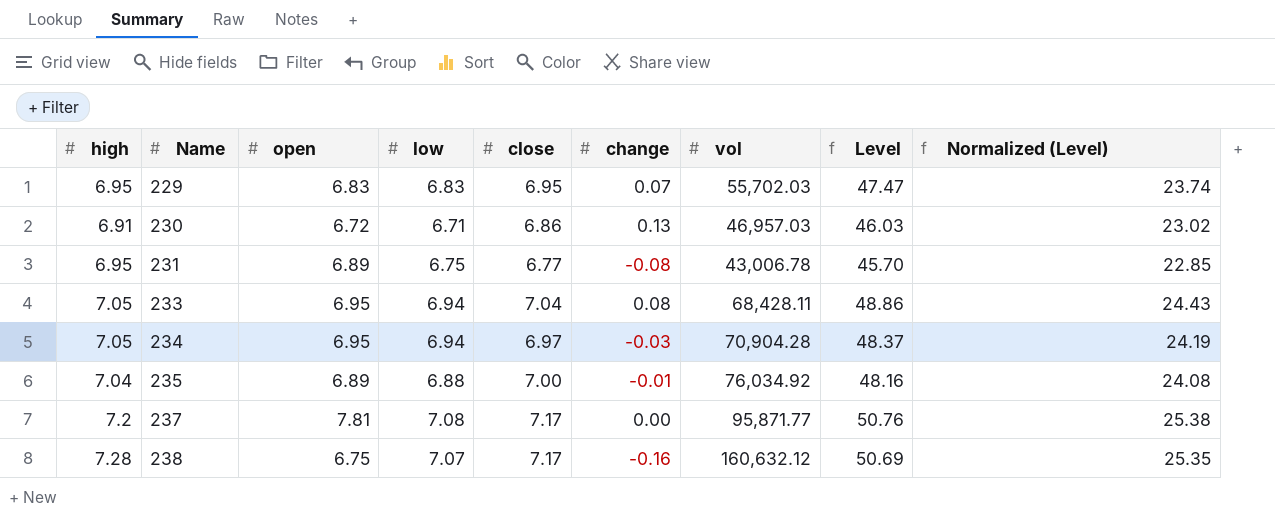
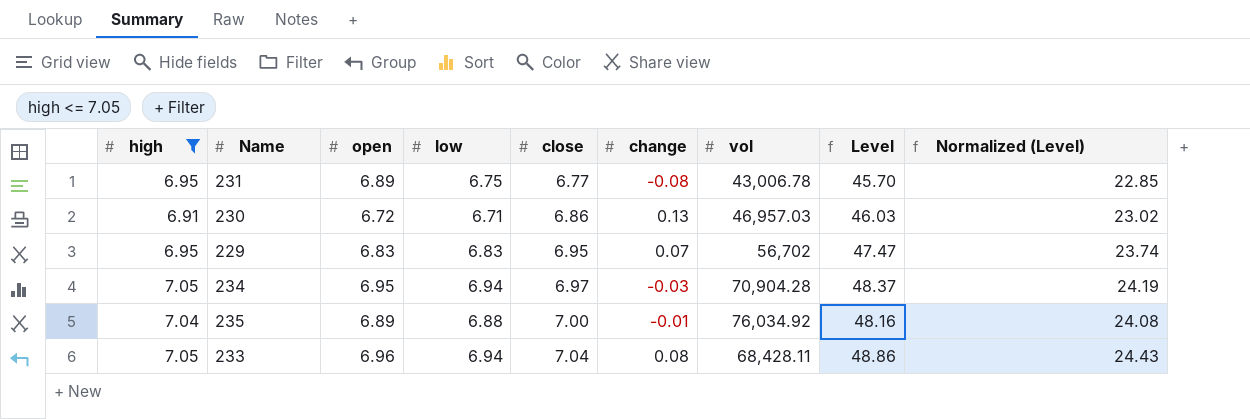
filter: none -> high <= 7.05
row order: Name ascending -> close ascending
229 | vol: 55,702.03 -> 56,702
233 | open: 6.95 -> 6.96

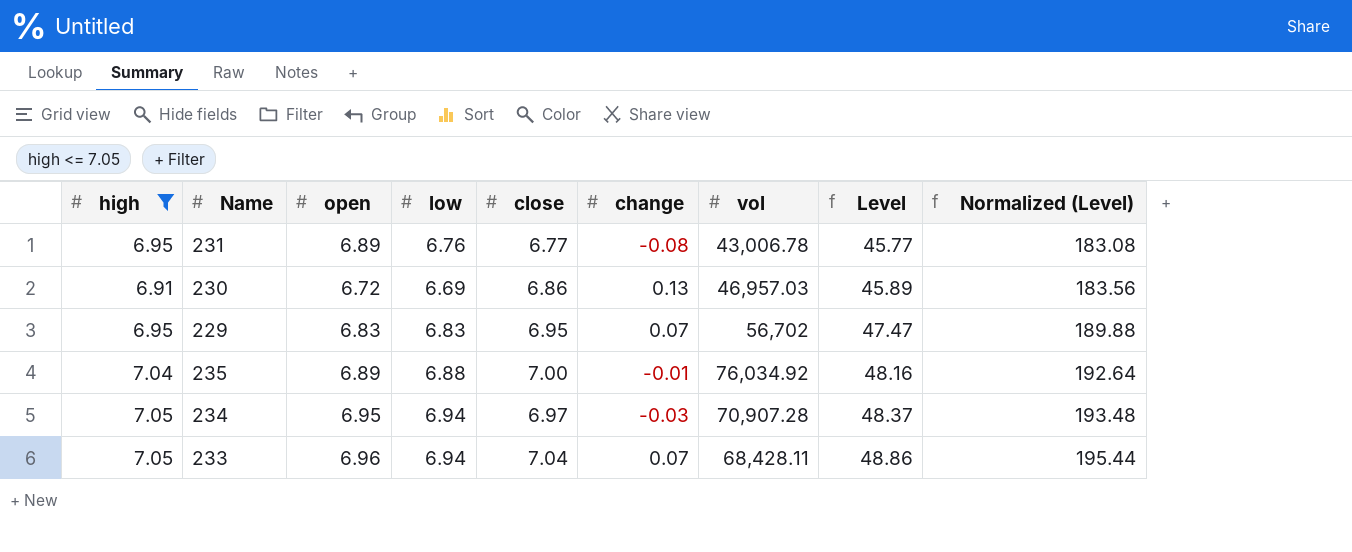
row order: close ascending -> Level ascending
column Normalized (Level) | formula: [Level] * 0.5 -> [Level] * 4
231 | low: 6.75 -> 6.76
231 | Level: 45.70 -> 45.77
230 | low: 6.71 -> 6.69
230 | Level: 46.03 -> 45.89
234 | vol: 70,904.28 -> 70,907.28
233 | change: 0.08 -> 0.07

